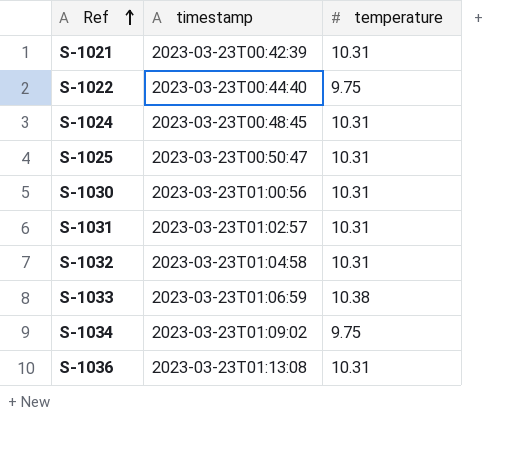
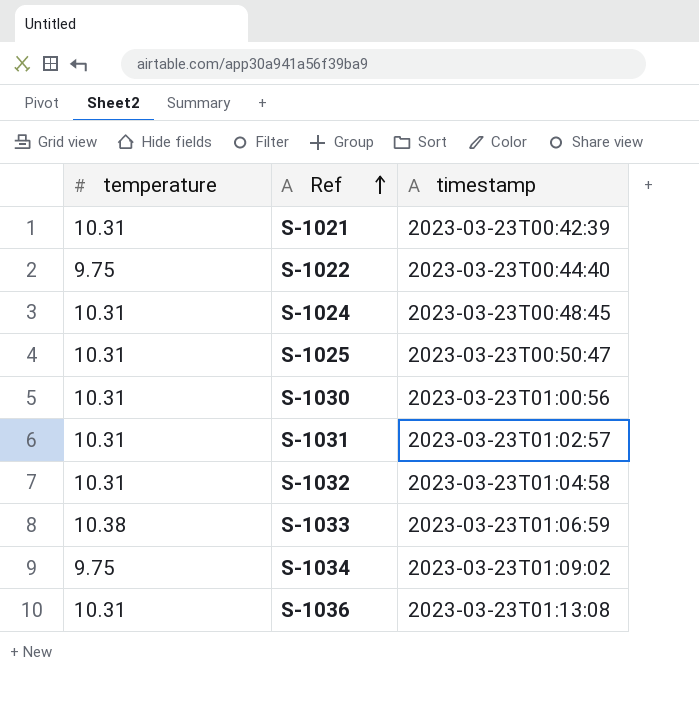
column temperature | position: 3 -> 1

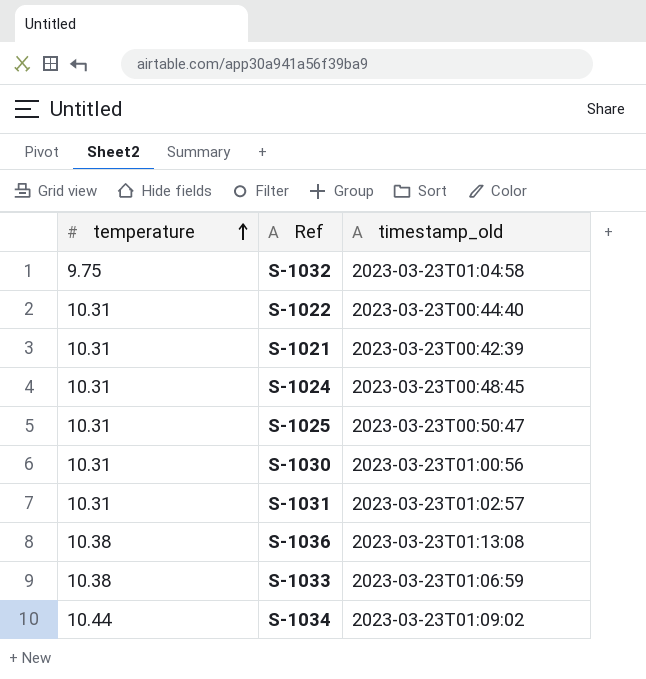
row order: Ref ascending -> temperature ascending
column name: timestamp -> timestamp_old
S-1032 | temperature: 10.31 -> 9.75
S-1022 | temperature: 9.75 -> 10.31
S-1036 | temperature: 10.31 -> 10.38
S-1034 | temperature: 9.75 -> 10.44

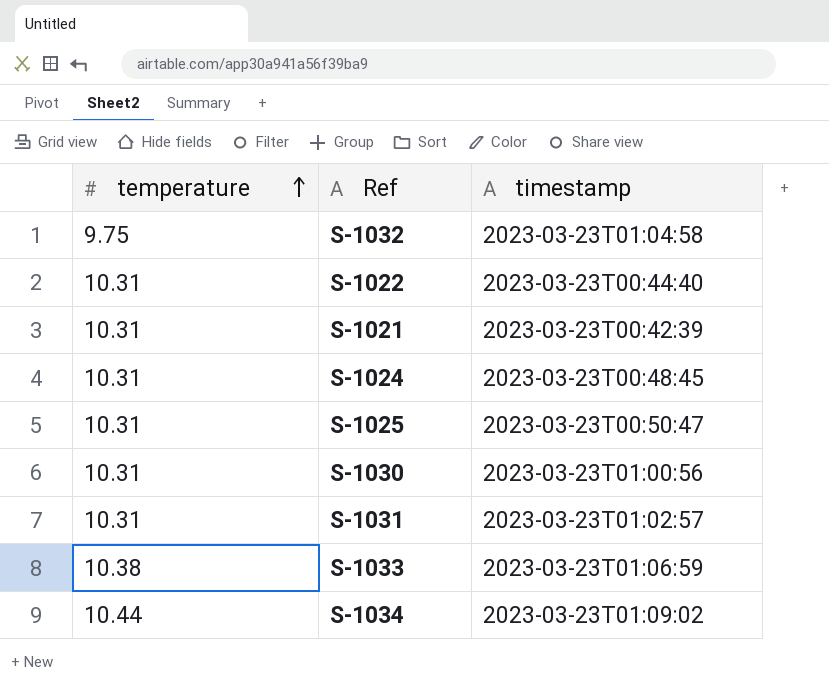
column name: timestamp_old -> timestamp
row S-1036: 10.38 | 2023-03-23T01:13:08 -> none

